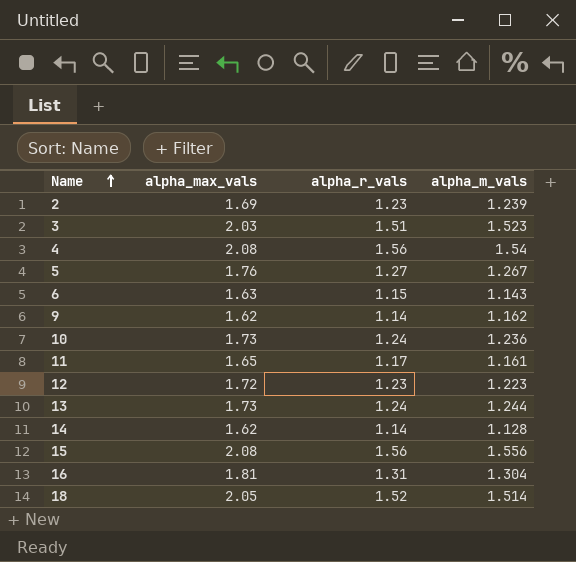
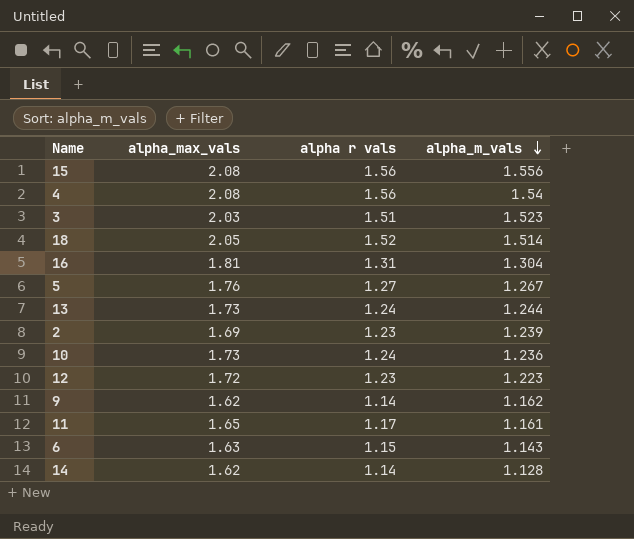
row order: Name ascending -> alpha_m_vals descending
column name: alpha_r_vals -> alpha r vals

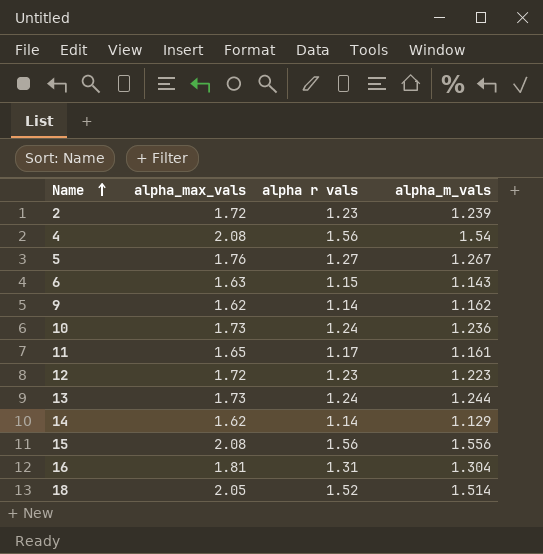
row order: alpha_m_vals descending -> Name ascending
row 3: 2.03 | 1.51 | 1.523 -> none
2 | alpha_max_vals: 1.69 -> 1.72
14 | alpha_m_vals: 1.128 -> 1.129

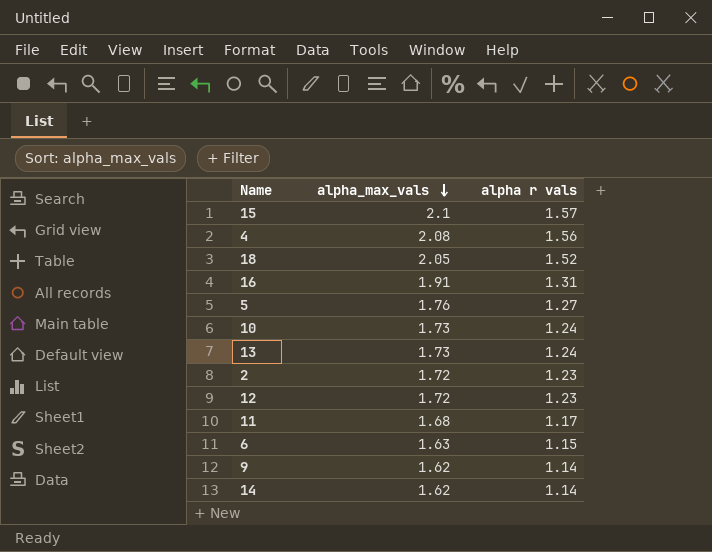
row order: Name ascending -> alpha_max_vals descending
column alpha_m_vals | position: 4 -> none
15 | alpha_max_vals: 2.08 -> 2.1
15 | alpha r vals: 1.56 -> 1.57
16 | alpha_max_vals: 1.81 -> 1.91
11 | alpha_max_vals: 1.65 -> 1.68

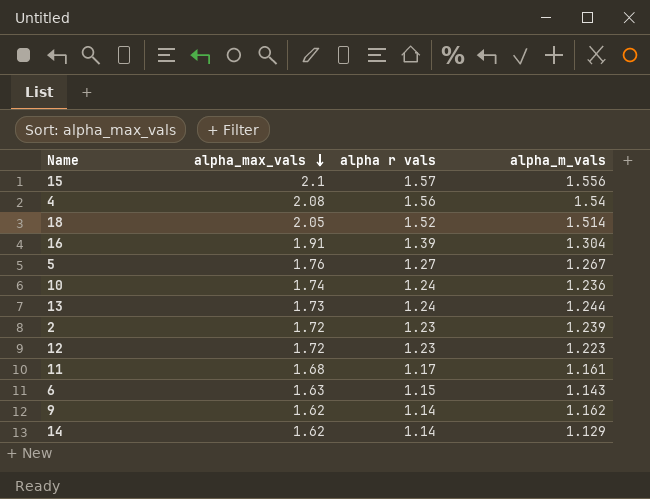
column alpha_m_vals | position: none -> 4
16 | alpha r vals: 1.31 -> 1.39
10 | alpha_max_vals: 1.73 -> 1.74

